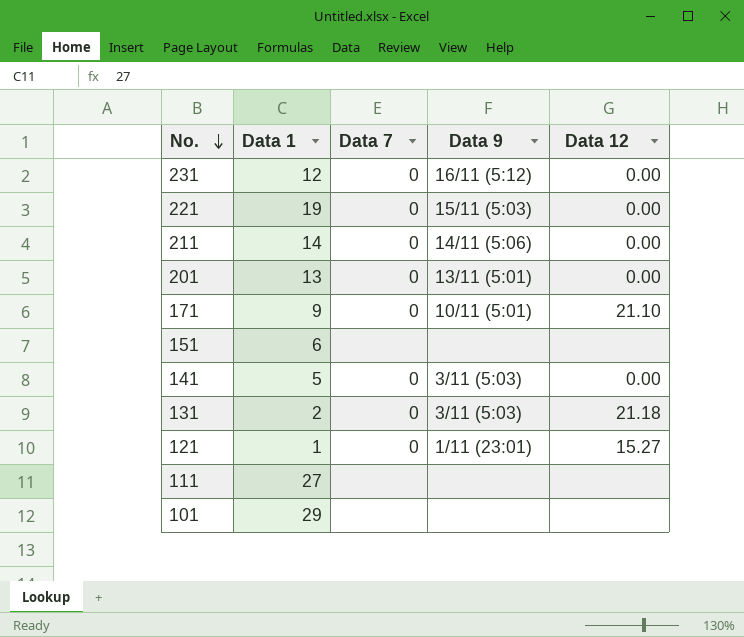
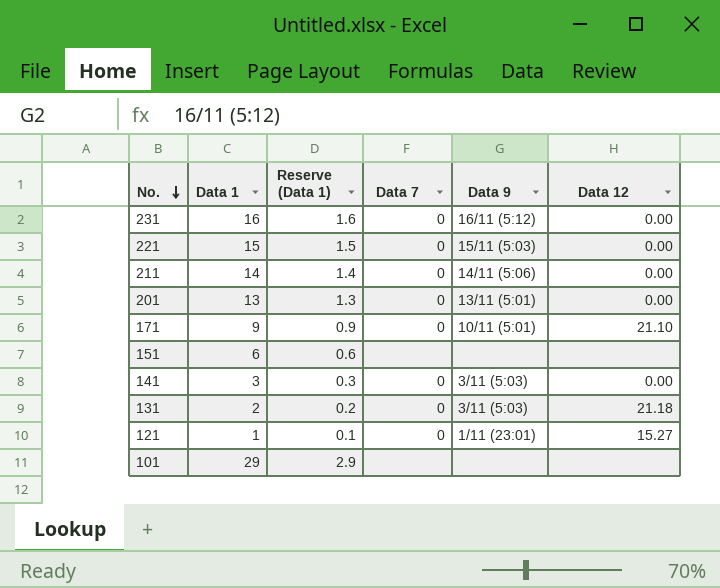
column Reserve (Data 1) | formula: none -> [Data 1] * 0.1
row 111: 27 | none | none | none -> none
231 | Data 1: 12 -> 16
221 | Data 1: 19 -> 15
141 | Data 1: 5 -> 3

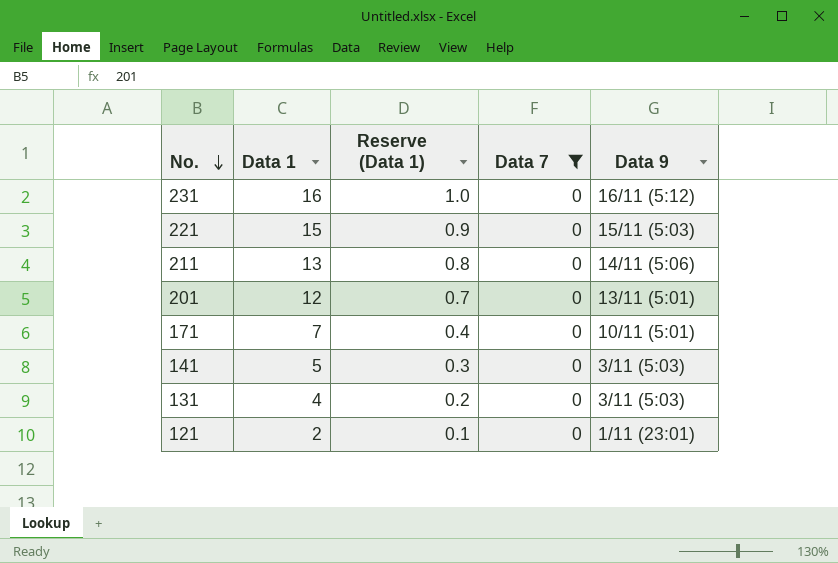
filter: none -> Data 7 = 0
column Data 12 | position: 6 -> none
column Reserve (Data 1) | formula: [Data 1] * 0.1 -> [Data 1] * 0.06
211 | Data 1: 14 -> 13
201 | Data 1: 13 -> 12
171 | Data 1: 9 -> 7
141 | Data 1: 3 -> 5
131 | Data 1: 2 -> 4
121 | Data 1: 1 -> 2

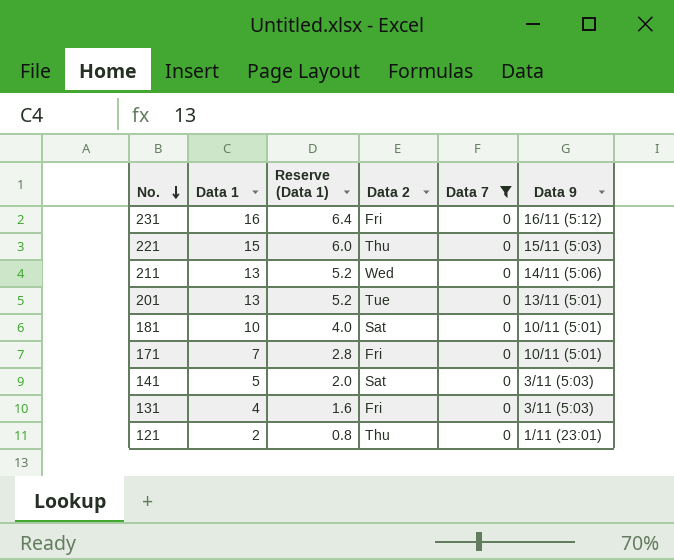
column Reserve (Data 1) | formula: [Data 1] * 0.06 -> [Data 1] * 0.4
column Data 2 | position: none -> 4
201 | Data 1: 12 -> 13
row 181: none -> 10 | 4.0 | Sat | 0 | 10/11 (5:01)

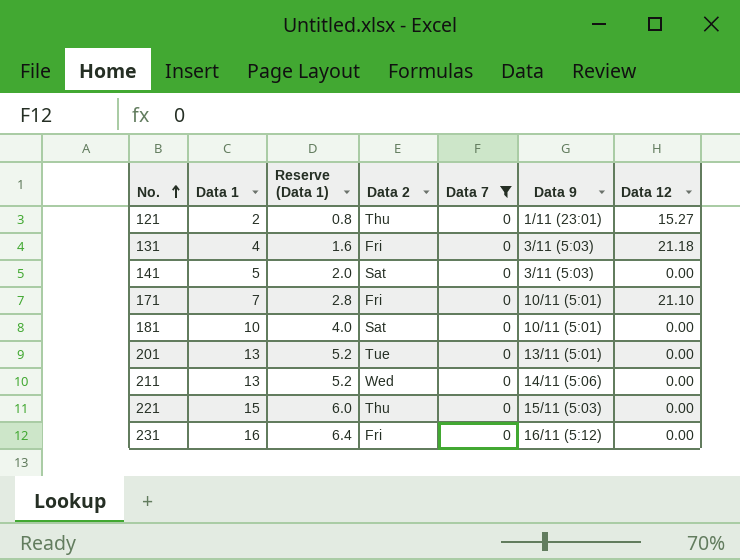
row order: No. descending -> No. ascending
column Data 12 | position: none -> 7

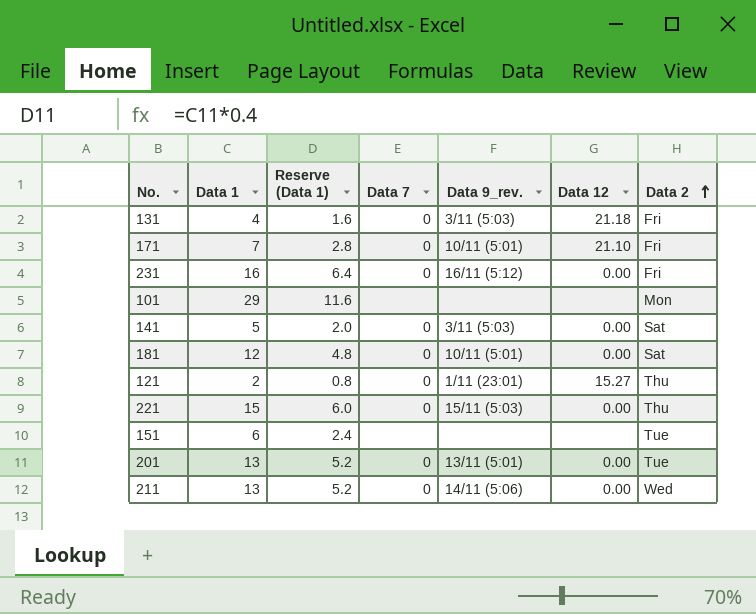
filter: Data 7 = 0 -> none
row order: No. ascending -> Data 2 ascending
column name: Data 9 -> Data 9_rev.
column Data 2 | position: 4 -> 7
181 | Data 1: 10 -> 12
181 | Reserve (Data 1): 4.0 -> 4.8

